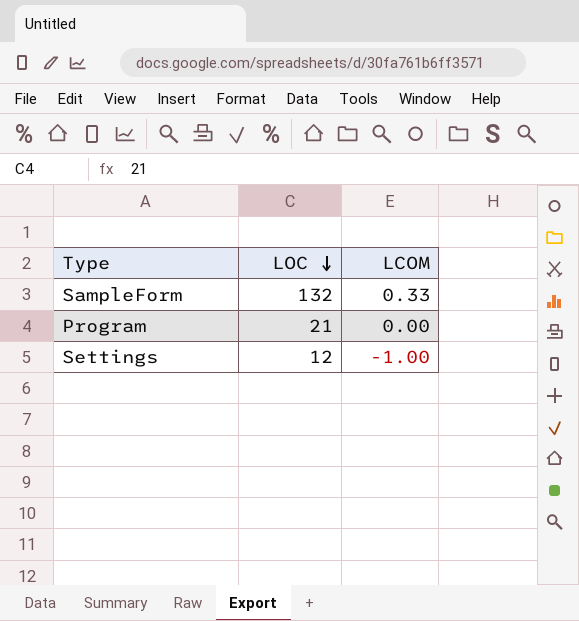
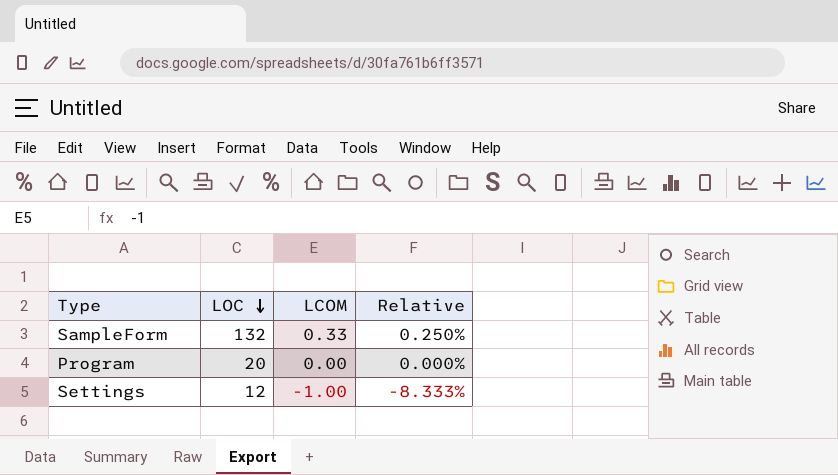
column Relative | formula: none -> [LCOM] / [LOC]
Program | LOC: 21 -> 20

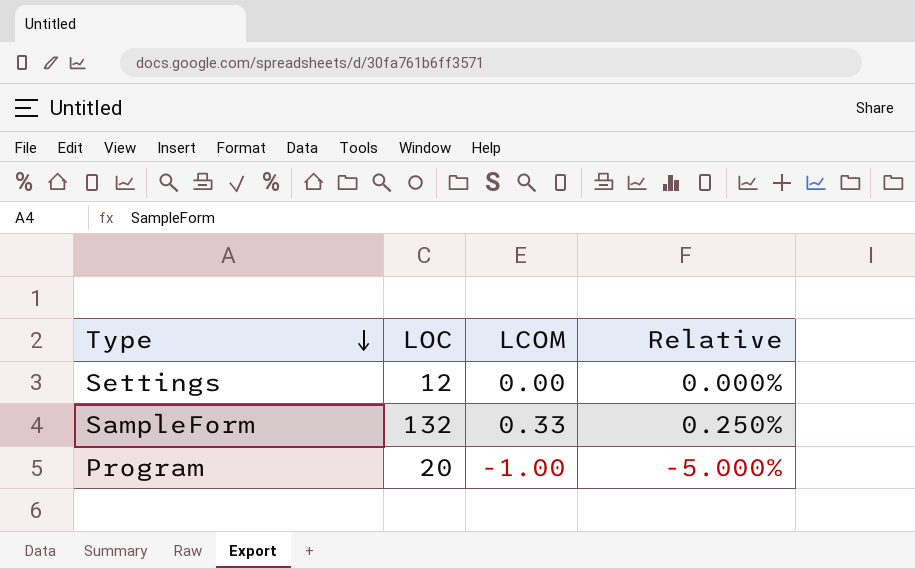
row order: LOC descending -> Type descending
Settings | LCOM: -1.00 -> 0.00
Settings | Relative: -8.333% -> 0.000%
Program | LCOM: 0.00 -> -1.00
Program | Relative: 0.000% -> -5.000%

